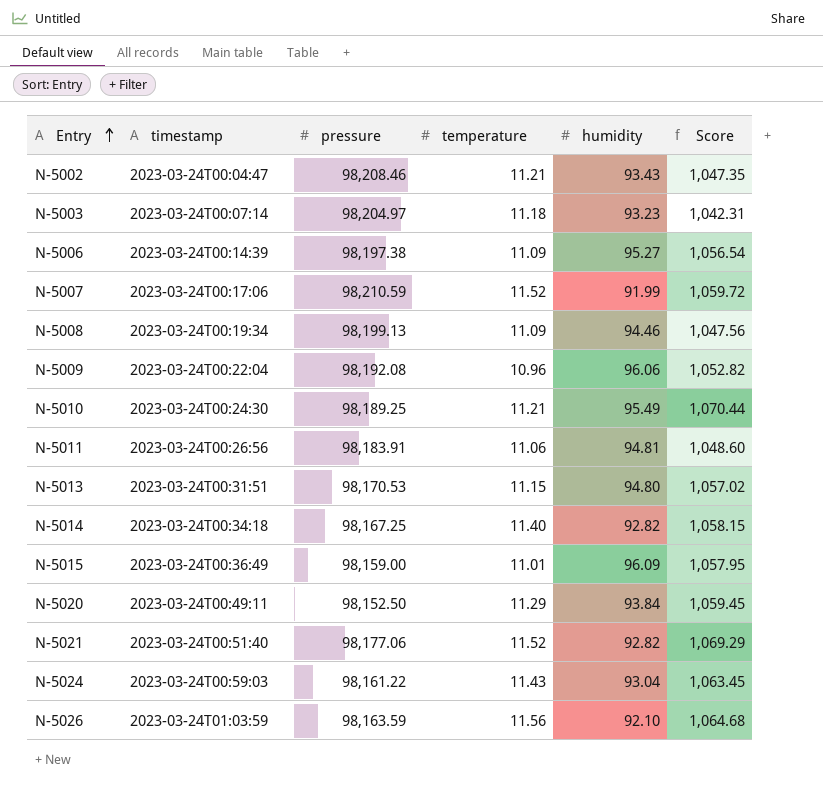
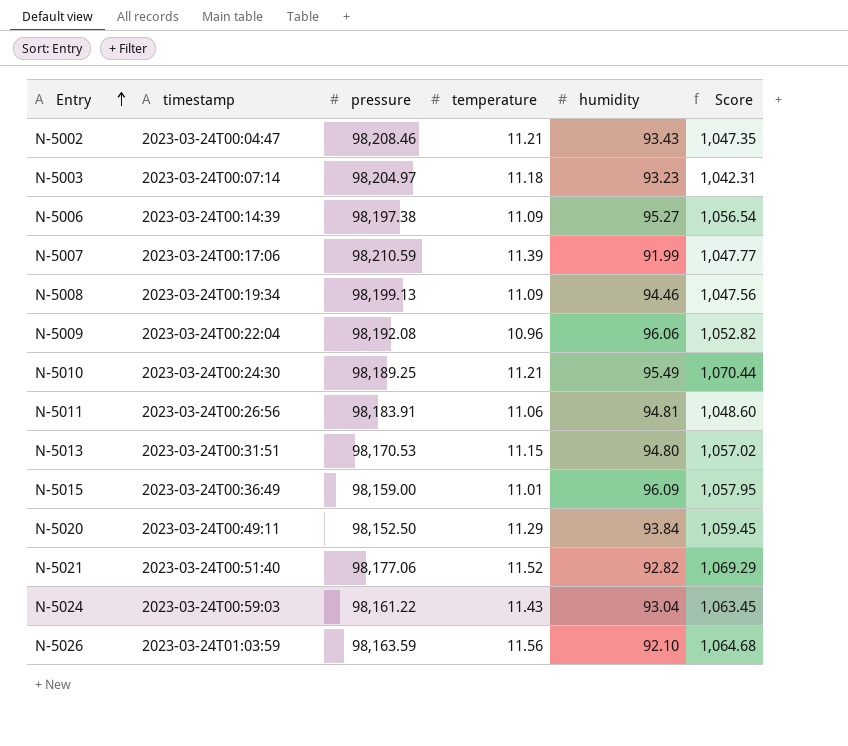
row N-5014: 2023-03-24T00:34:18 | 98,167.25 | 11.40 | 92.82 | 1,058.15 -> none
N-5007 | temperature: 11.52 -> 11.39
N-5007 | Score: 1,059.72 -> 1,047.77

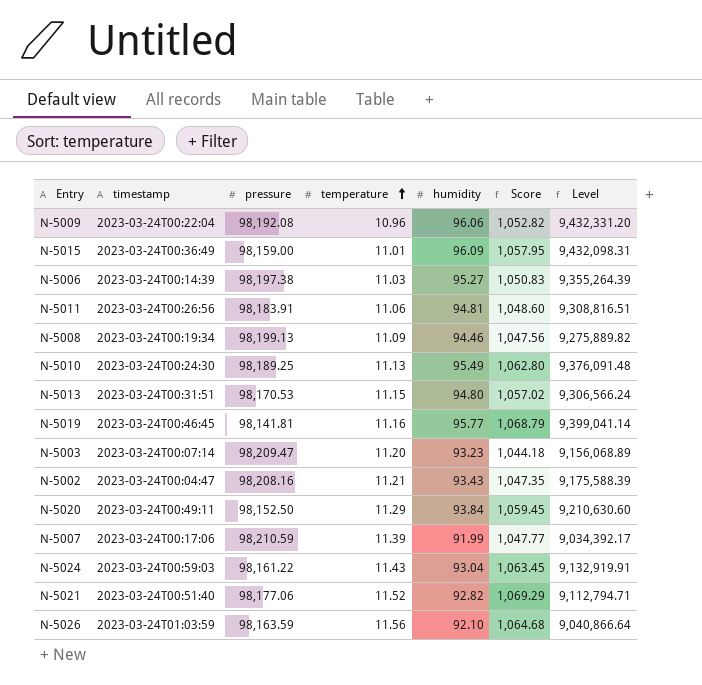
row order: Entry ascending -> temperature ascending
column Level | formula: none -> [pressure] * [humidity]
N-5006 | temperature: 11.09 -> 11.03
N-5006 | Score: 1,056.54 -> 1,050.83
N-5010 | temperature: 11.21 -> 11.13
N-5010 | Score: 1,070.44 -> 1,062.80
row N-5019: none -> 2023-03-24T00:46:45 | 98,141.81 | 11.16 | 95.77 | 1,068.79 | 9,399,041.14
N-5003 | pressure: 98,204.97 -> 98,209.47
N-5003 | temperature: 11.18 -> 11.20
N-5003 | Score: 1,042.31 -> 1,044.18
N-5002 | pressure: 98,208.46 -> 98,208.16

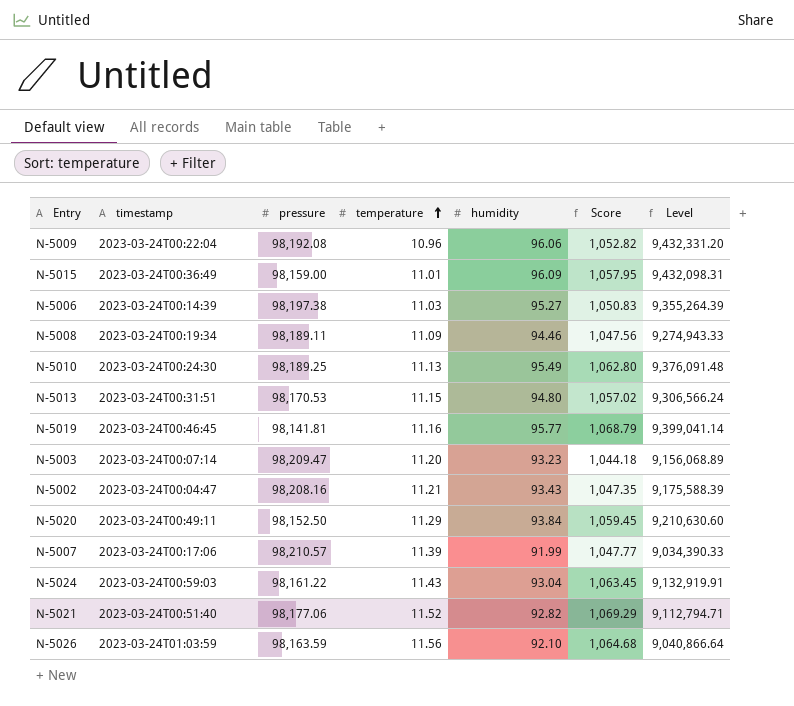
row N-5011: 2023-03-24T00:26:56 | 98,183.91 | 11.06 | 94.81 | 1,048.60 | 9,308,816.51 -> none
N-5008 | pressure: 98,199.13 -> 98,189.11
N-5008 | Level: 9,275,889.82 -> 9,274,943.33
N-5007 | pressure: 98,210.59 -> 98,210.57
N-5007 | Level: 9,034,392.17 -> 9,034,390.33

